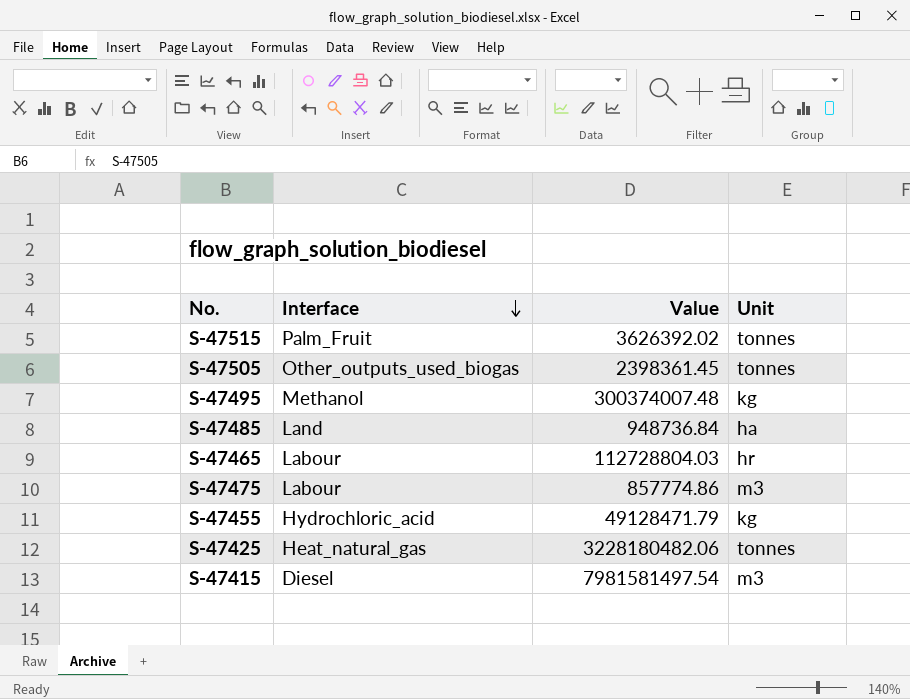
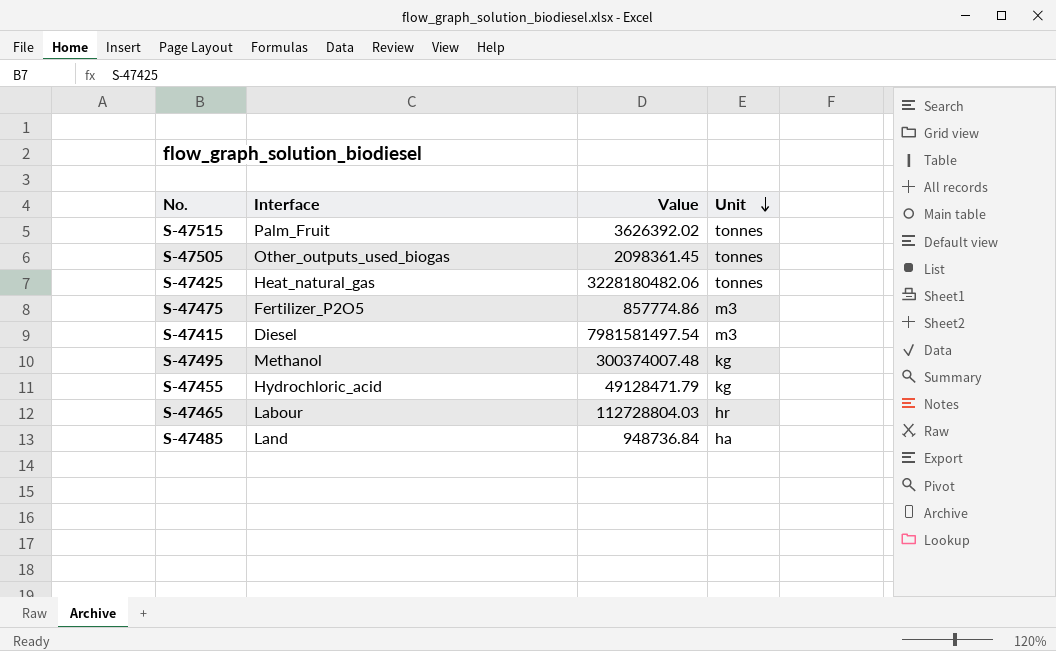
row order: Interface descending -> Unit descending
S-47505 | Value: 2398361.45 -> 2098361.45
S-47475 | Interface: Labour -> Fertilizer_P2O5

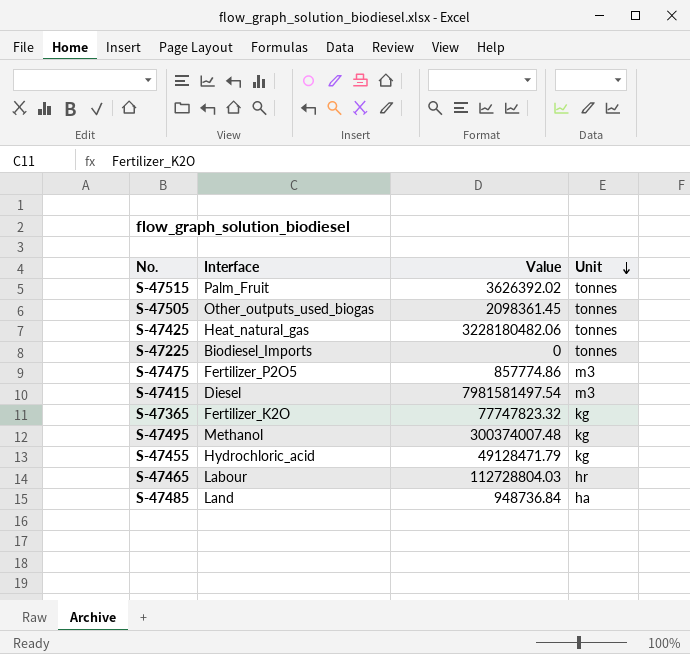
row S-47225: none -> Biodiesel_Imports | 0 | tonnes
row S-47365: none -> Fertilizer_K2O | 77747823.32 | kg

